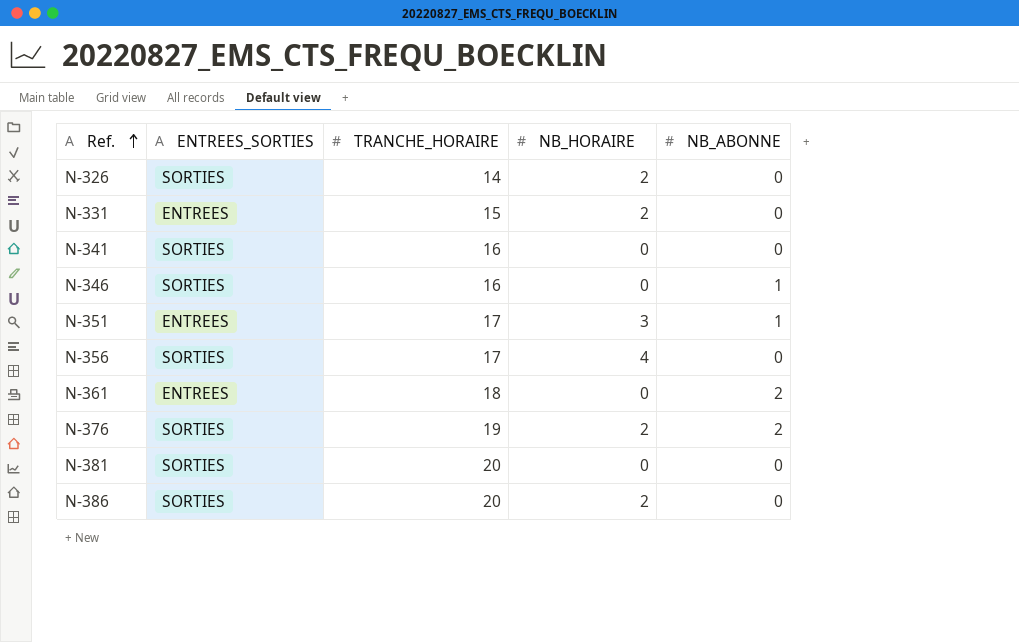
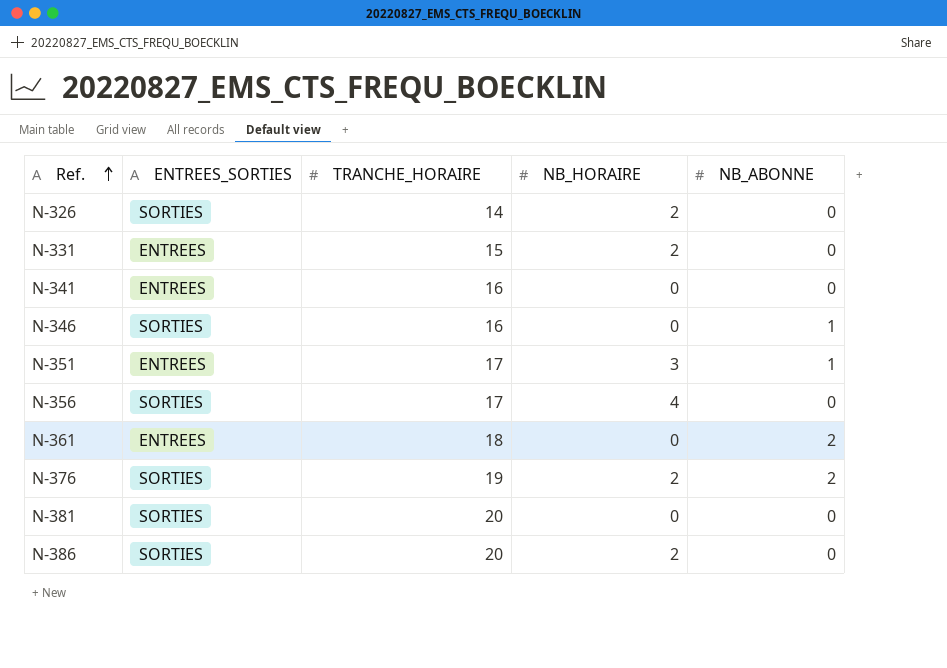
N-341 | ENTREES_SORTIES: SORTIES -> ENTREES

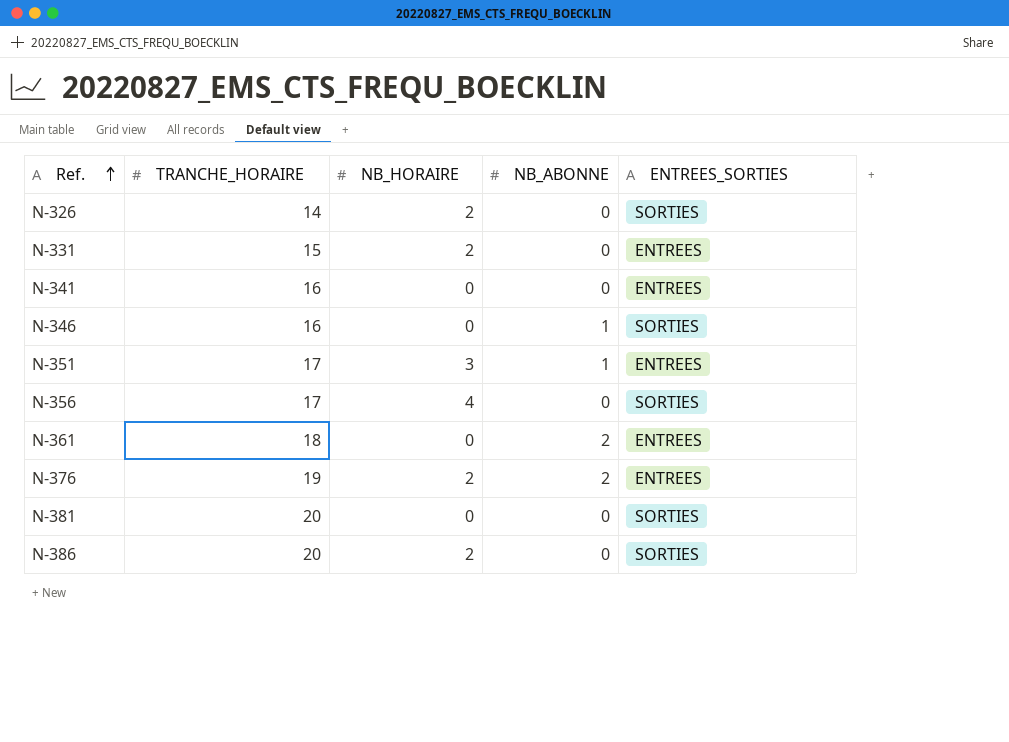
column ENTREES_SORTIES | position: 2 -> 5
N-376 | ENTREES_SORTIES: SORTIES -> ENTREES

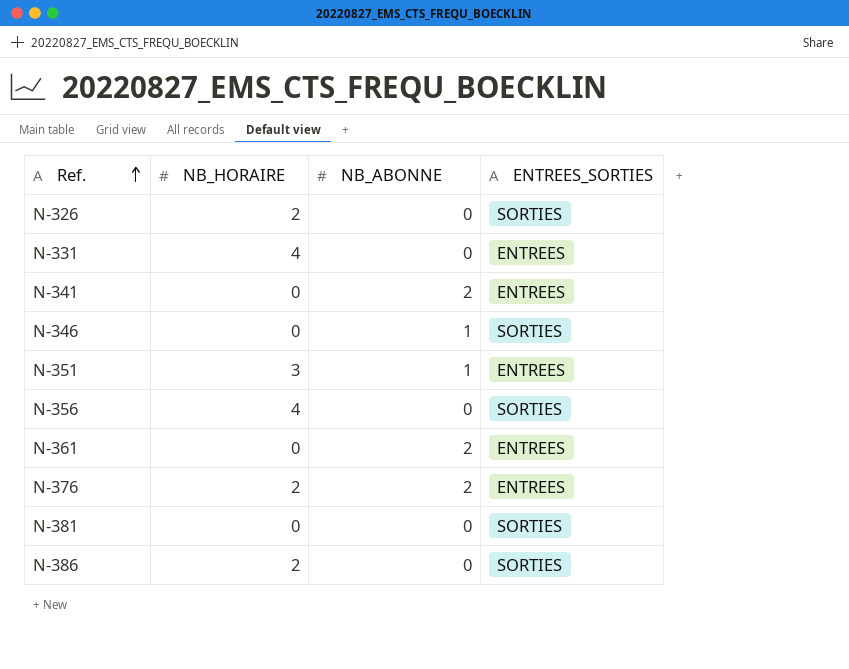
column TRANCHE_HORAIRE | position: 2 -> none
N-331 | NB_HORAIRE: 2 -> 4
N-341 | NB_ABONNE: 0 -> 2

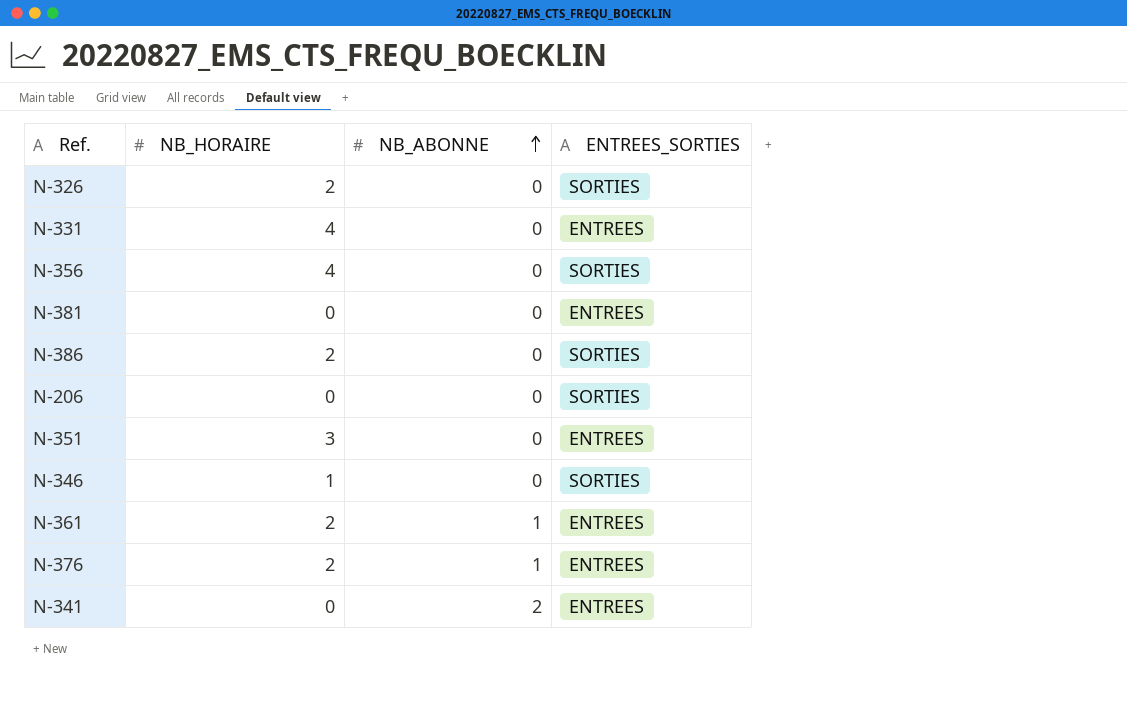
row order: Ref. ascending -> NB_ABONNE ascending
N-381 | ENTREES_SORTIES: SORTIES -> ENTREES
row N-206: none -> 0 | 0 | SORTIES
N-351 | NB_ABONNE: 1 -> 0
N-346 | NB_HORAIRE: 0 -> 1
N-346 | NB_ABONNE: 1 -> 0
N-361 | NB_HORAIRE: 0 -> 2
N-361 | NB_ABONNE: 2 -> 1
N-376 | NB_ABONNE: 2 -> 1

